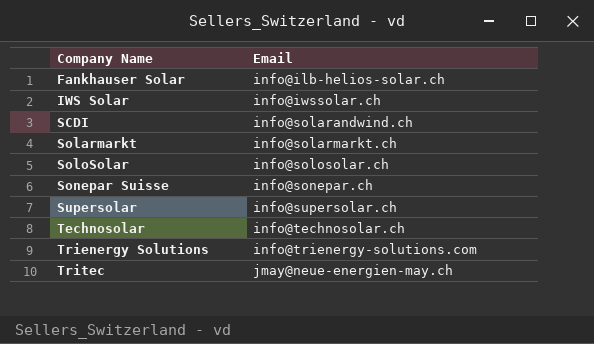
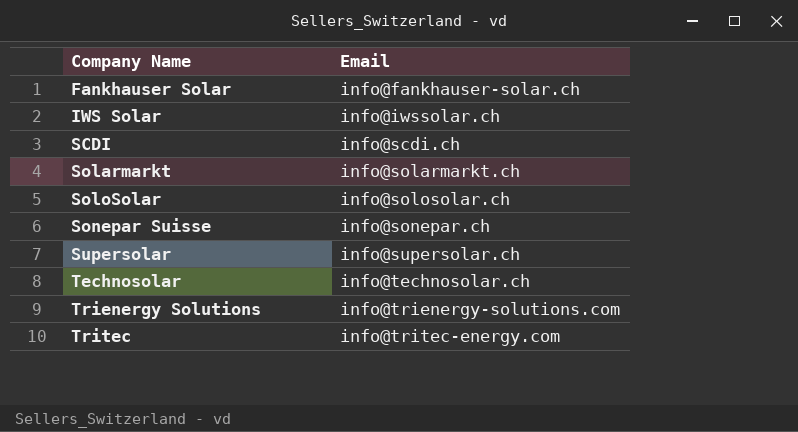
Fankhauser Solar | Email: info@ilb-helios-solar.ch -> info@fankhauser-solar.ch
SCDI | Email: info@solarandwind.ch -> info@scdi.ch
Tritec | Email: jmay@neue-energien-may.ch -> info@tritec-energy.com

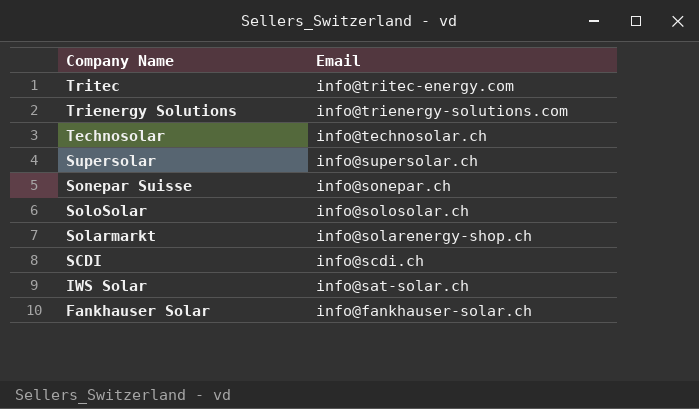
row order: Company Name ascending -> Company Name descending
Solarmarkt | Email: info@solarmarkt.ch -> info@solarenergy-shop.ch
IWS Solar | Email: info@iwssolar.ch -> info@sat-solar.ch

